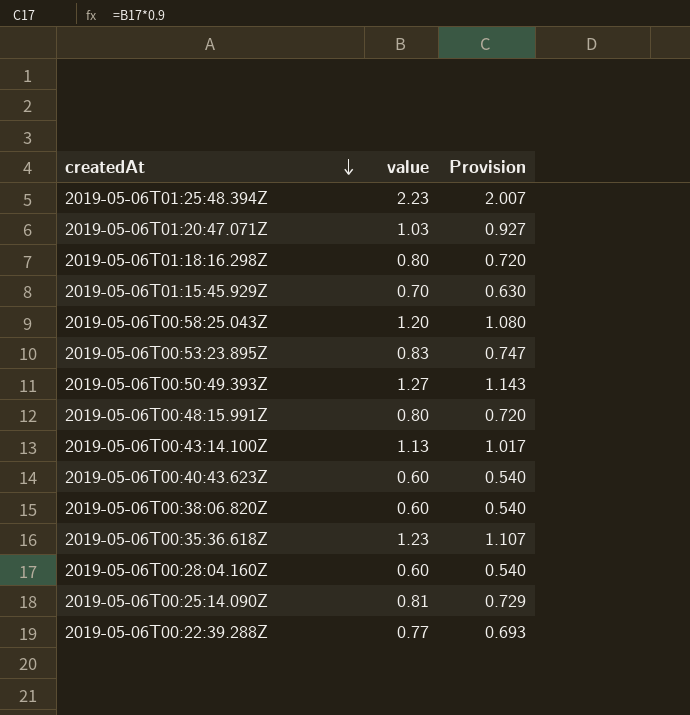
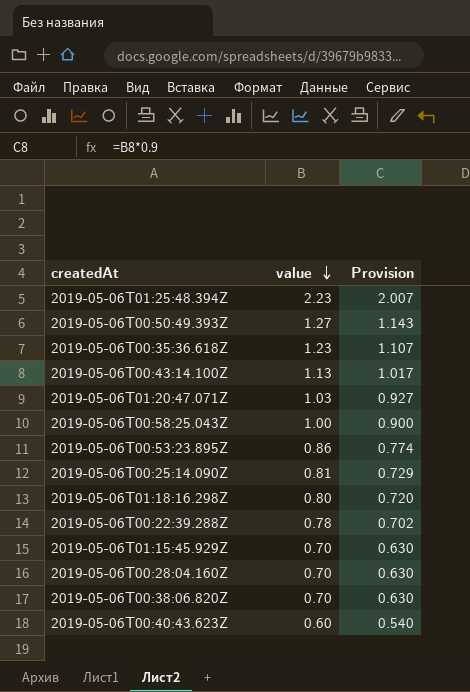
row order: createdAt descending -> value descending
row 2019-05-06T00:48:15.991Z: 0.80 | 0.720 -> none
2019-05-06T00:58:25.043Z | value: 1.20 -> 1.00
2019-05-06T00:58:25.043Z | Provision: 1.080 -> 0.900
2019-05-06T00:53:23.895Z | value: 0.83 -> 0.86
2019-05-06T00:53:23.895Z | Provision: 0.747 -> 0.774
2019-05-06T00:22:39.288Z | value: 0.77 -> 0.78
2019-05-06T00:22:39.288Z | Provision: 0.693 -> 0.702
2019-05-06T00:28:04.160Z | value: 0.60 -> 0.70
2019-05-06T00:28:04.160Z | Provision: 0.540 -> 0.630
2019-05-06T00:38:06.820Z | value: 0.60 -> 0.70
2019-05-06T00:38:06.820Z | Provision: 0.540 -> 0.630

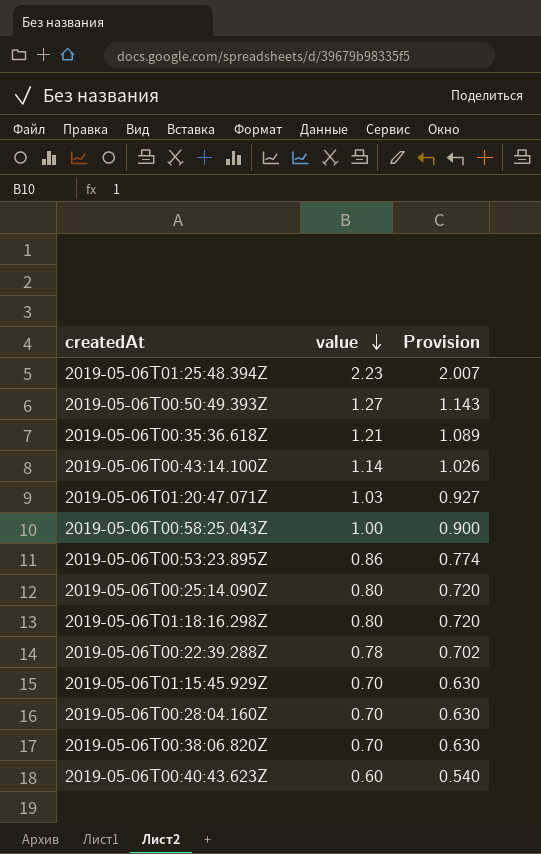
2019-05-06T00:35:36.618Z | value: 1.23 -> 1.21
2019-05-06T00:35:36.618Z | Provision: 1.107 -> 1.089
2019-05-06T00:43:14.100Z | value: 1.13 -> 1.14
2019-05-06T00:43:14.100Z | Provision: 1.017 -> 1.026
2019-05-06T00:25:14.090Z | value: 0.81 -> 0.80
2019-05-06T00:25:14.090Z | Provision: 0.729 -> 0.720

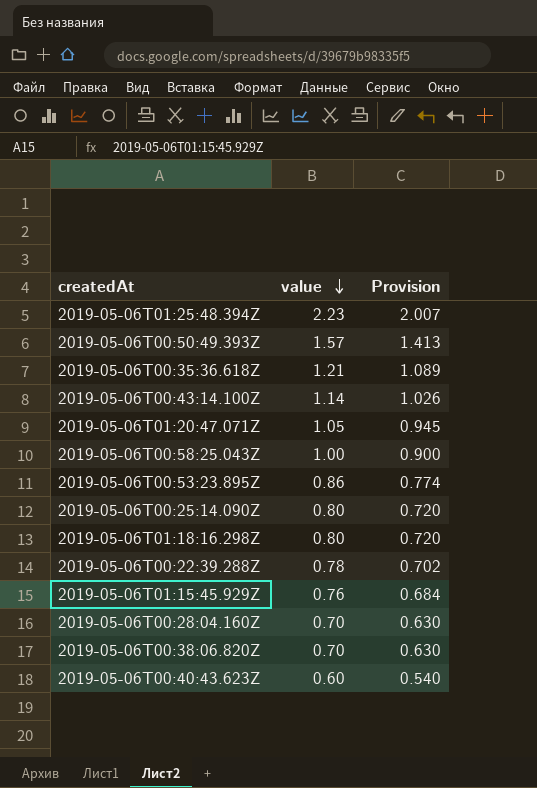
2019-05-06T00:50:49.393Z | value: 1.27 -> 1.57
2019-05-06T00:50:49.393Z | Provision: 1.143 -> 1.413
2019-05-06T01:20:47.071Z | value: 1.03 -> 1.05
2019-05-06T01:20:47.071Z | Provision: 0.927 -> 0.945
2019-05-06T01:15:45.929Z | value: 0.70 -> 0.76
2019-05-06T01:15:45.929Z | Provision: 0.630 -> 0.684

